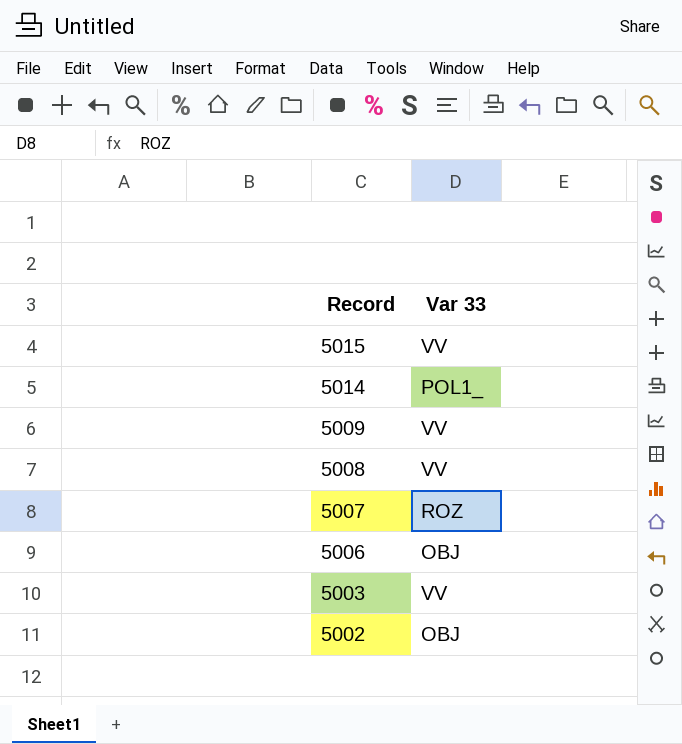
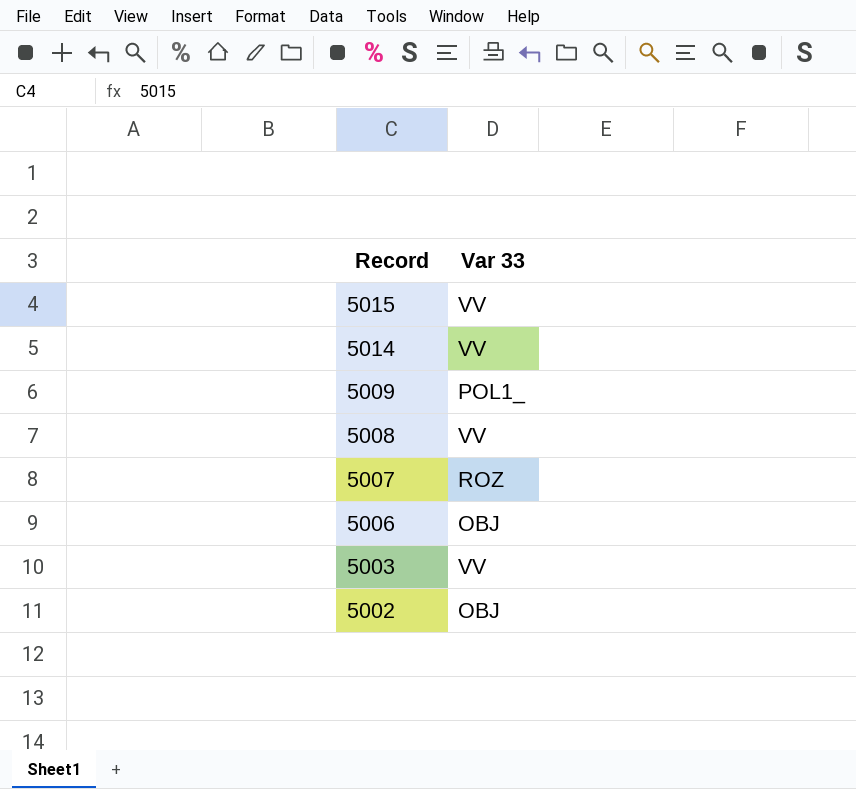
5014 | Var 33: POL1_ -> VV
5009 | Var 33: VV -> POL1_

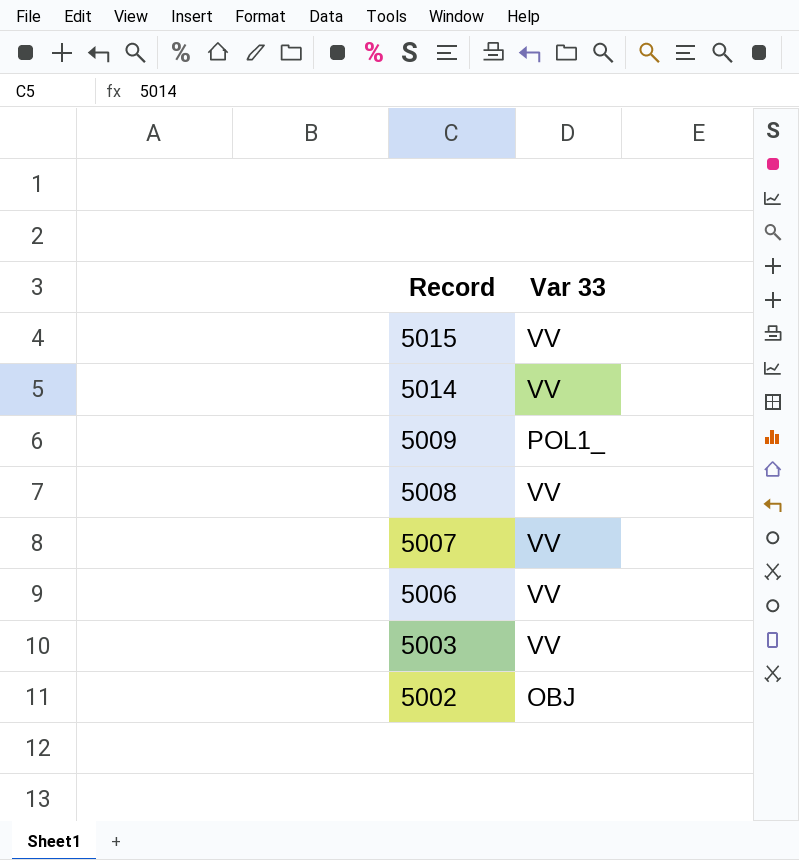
5007 | Var 33: ROZ -> VV
5006 | Var 33: OBJ -> VV

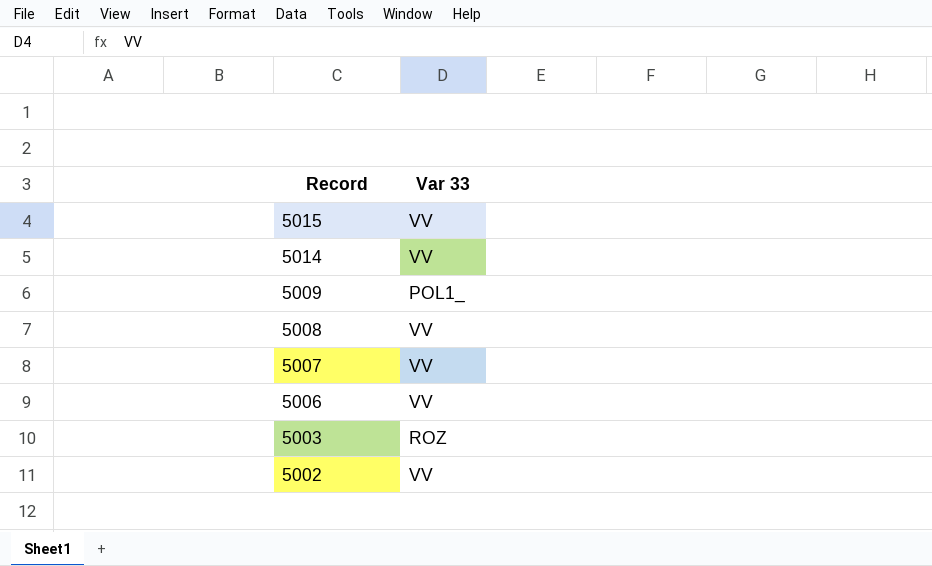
5003 | Var 33: VV -> ROZ
5002 | Var 33: OBJ -> VV

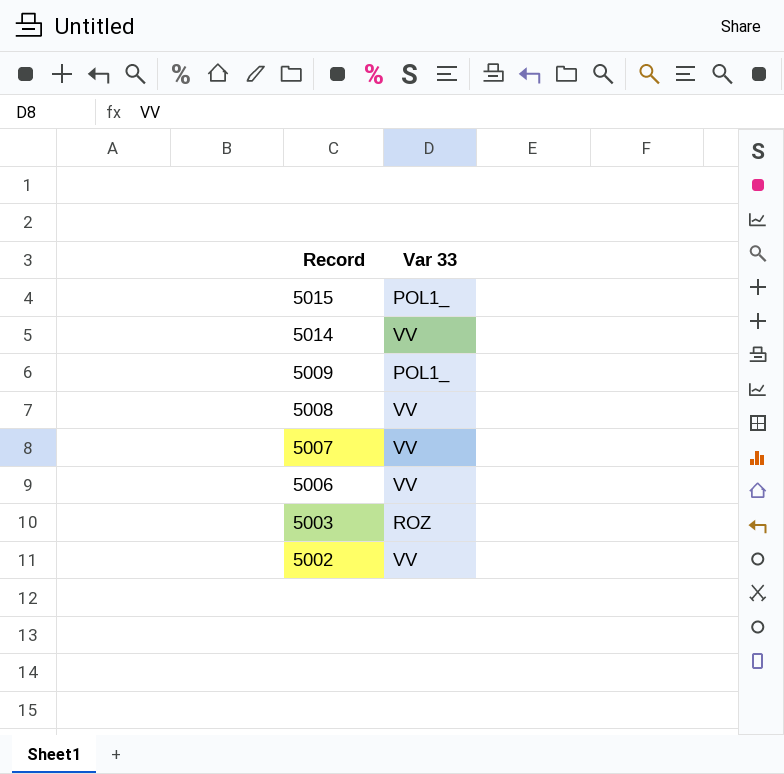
5015 | Var 33: VV -> POL1_

